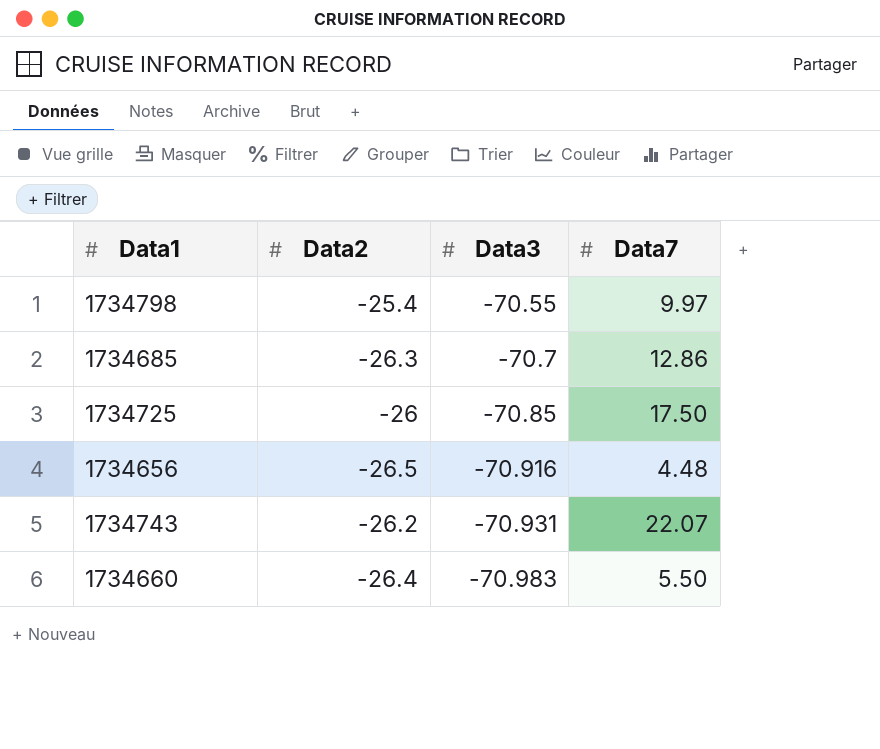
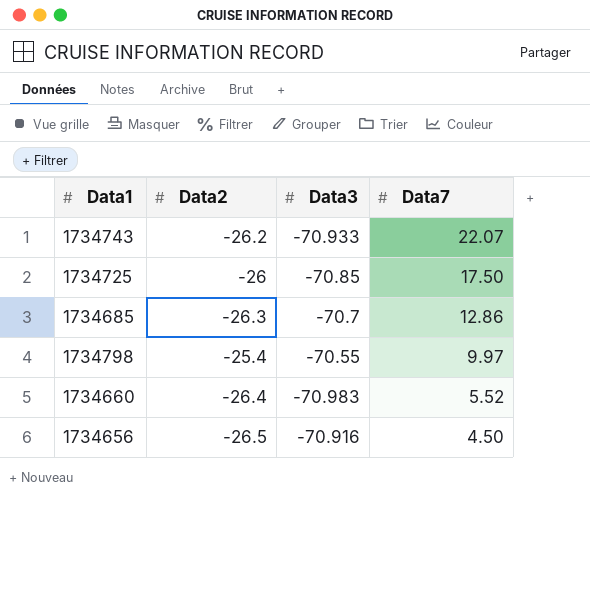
row order: Data3 descending -> Data7 descending
1734743 | Data3: -70.931 -> -70.933
1734660 | Data7: 5.50 -> 5.52
1734656 | Data7: 4.48 -> 4.50

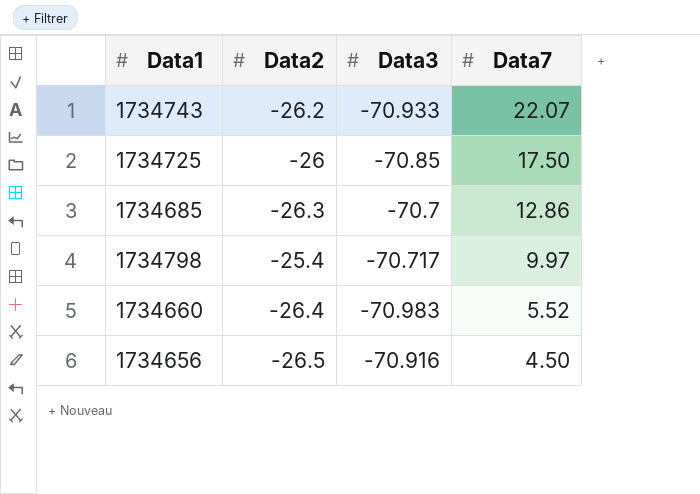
1734798 | Data3: -70.55 -> -70.717

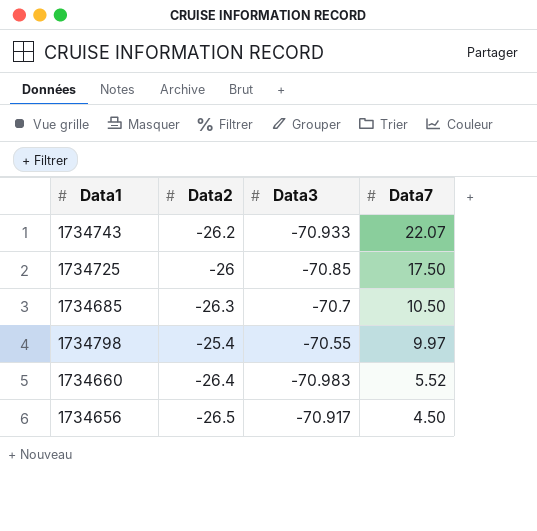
1734685 | Data7: 12.86 -> 10.50
1734798 | Data3: -70.717 -> -70.55
1734656 | Data3: -70.916 -> -70.917

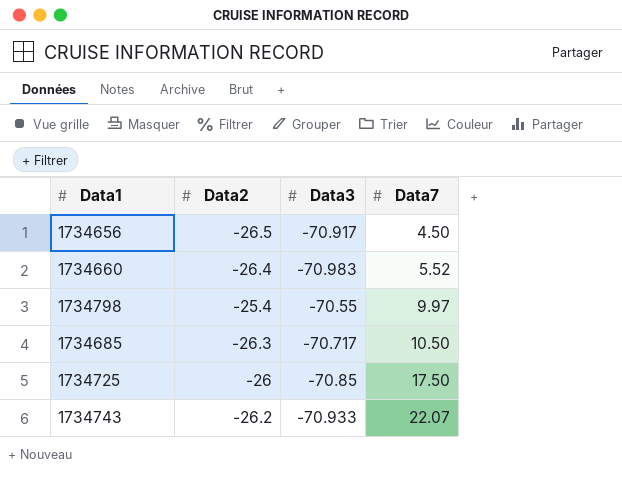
row order: Data7 descending -> Data7 ascending
1734685 | Data3: -70.7 -> -70.717

